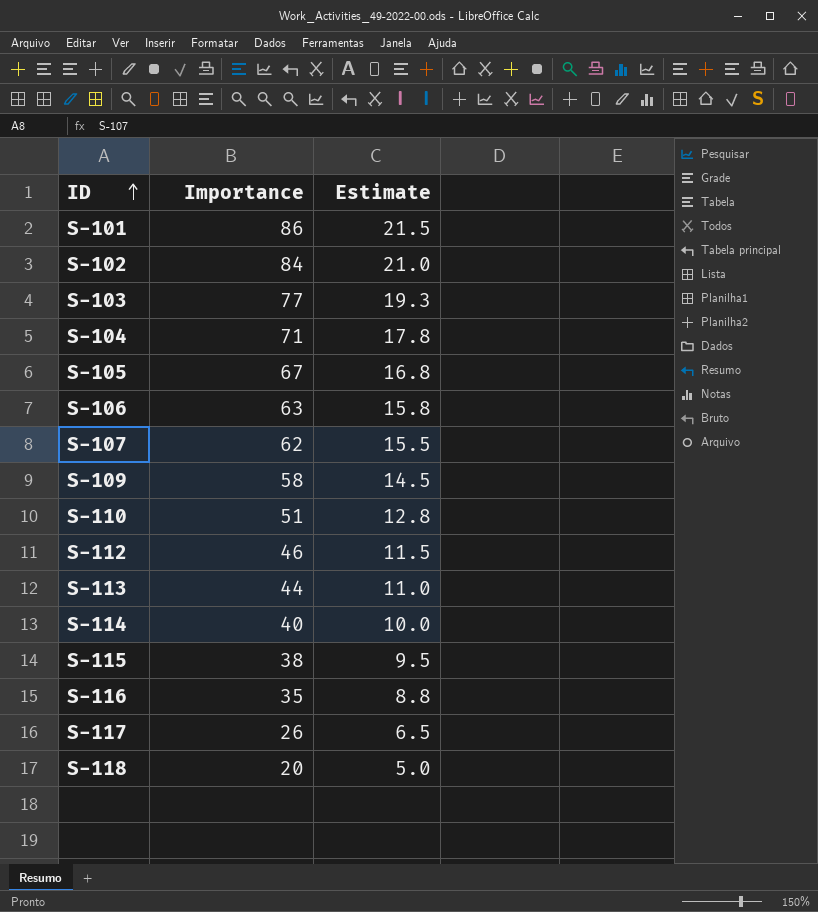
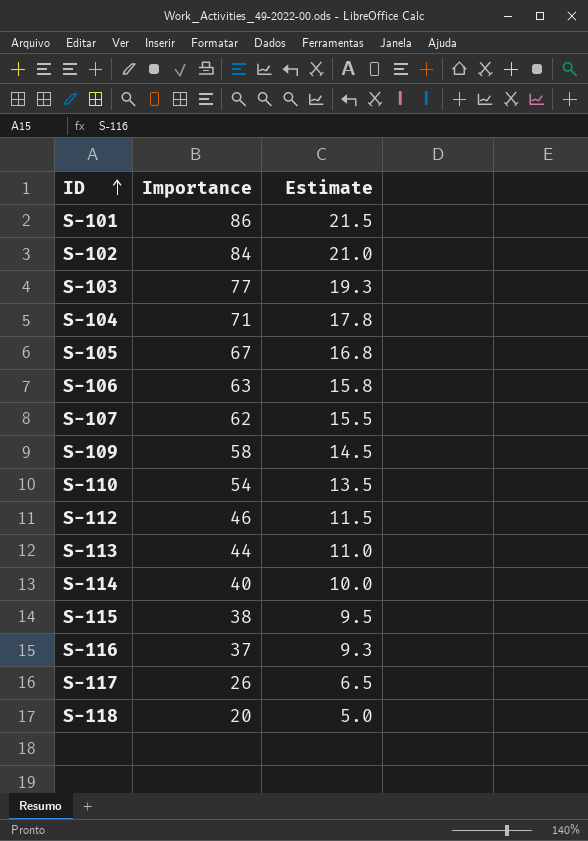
S-110 | Importance: 51 -> 54
S-110 | Estimate: 12.8 -> 13.5
S-116 | Importance: 35 -> 37
S-116 | Estimate: 8.8 -> 9.3

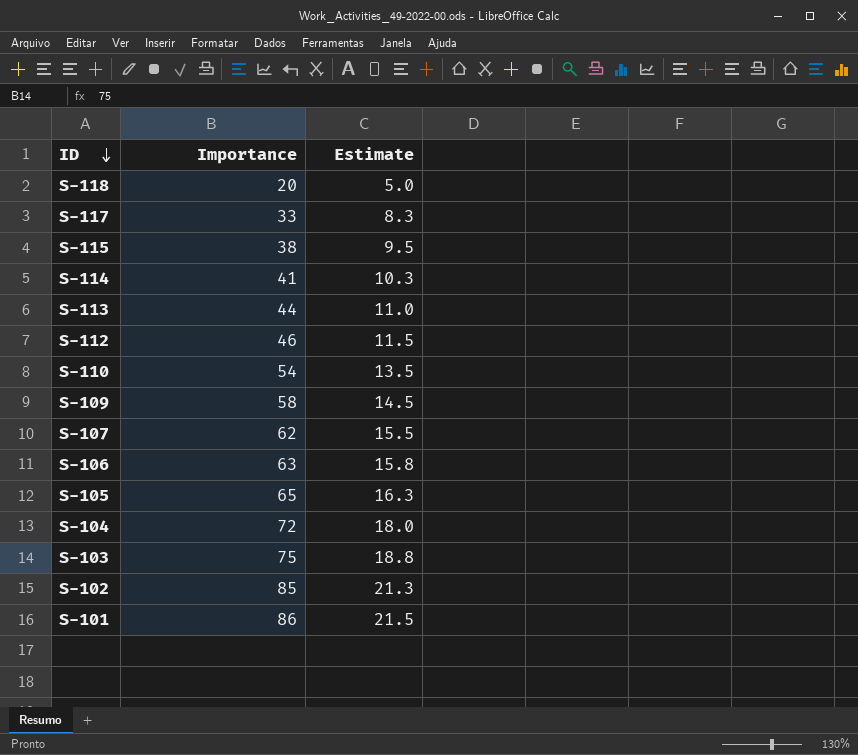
row order: ID ascending -> ID descending
row S-116: 37 | 9.3 -> none
S-117 | Importance: 26 -> 33
S-117 | Estimate: 6.5 -> 8.3
S-114 | Importance: 40 -> 41
S-114 | Estimate: 10.0 -> 10.3
S-105 | Importance: 67 -> 65
S-105 | Estimate: 16.8 -> 16.3
S-104 | Importance: 71 -> 72
S-104 | Estimate: 17.8 -> 18.0
S-103 | Importance: 77 -> 75
S-103 | Estimate: 19.3 -> 18.8
S-102 | Importance: 84 -> 85
S-102 | Estimate: 21.0 -> 21.3

